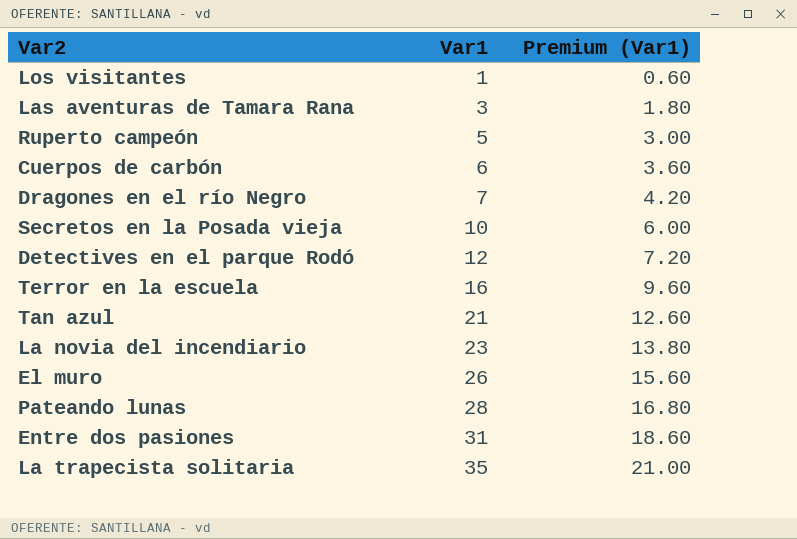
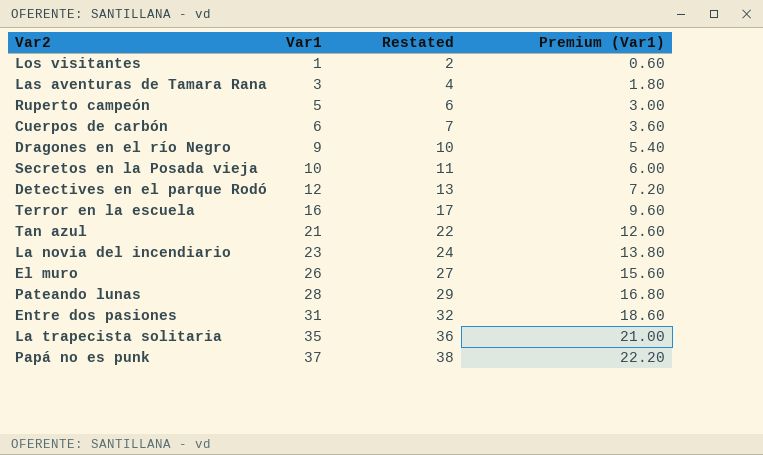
column Restated | formula: none -> [Var1] + 1
Dragones en el río Negro | Var1: 7 -> 9
Dragones en el río Negro | Premium (Var1): 4.20 -> 5.40
row Papá no es punk: none -> 37 | 38 | 22.20

